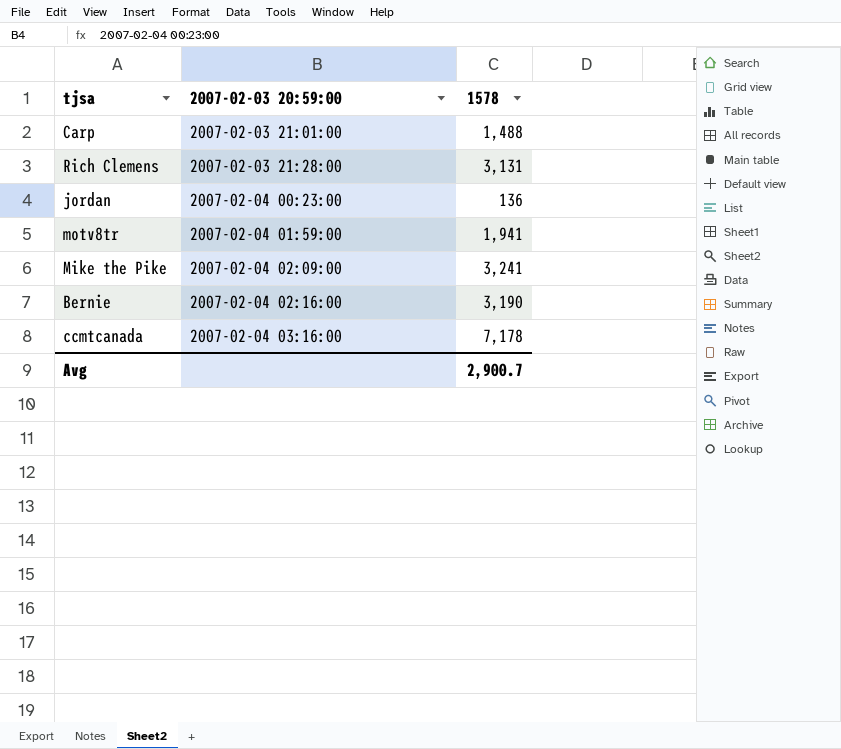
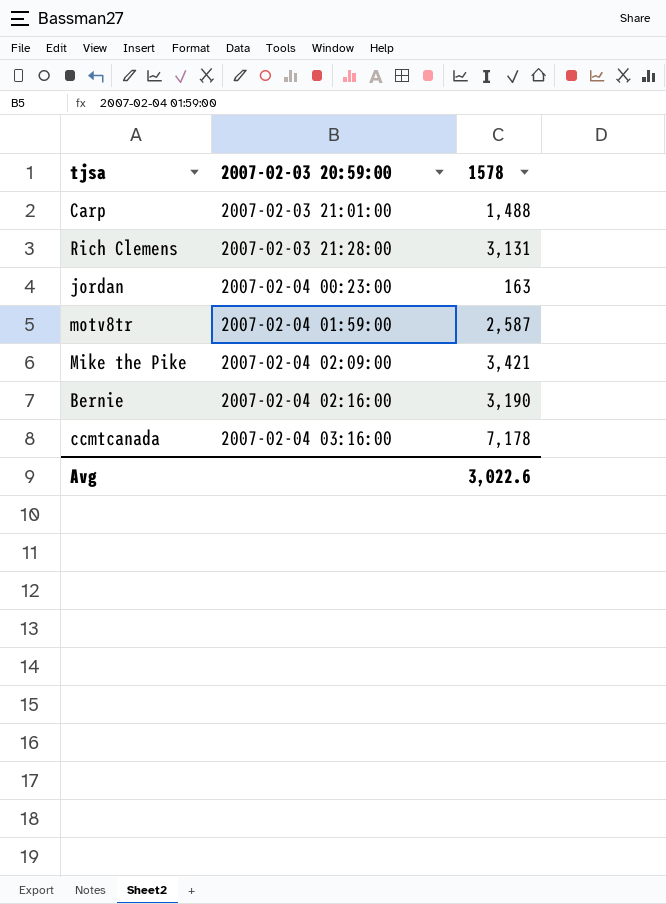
jordan | 1578: 136 -> 163
motv8tr | 1578: 1,941 -> 2,587
Mike the Pike | 1578: 3,241 -> 3,421
Avg | 1578: 2,900.7 -> 3,022.6

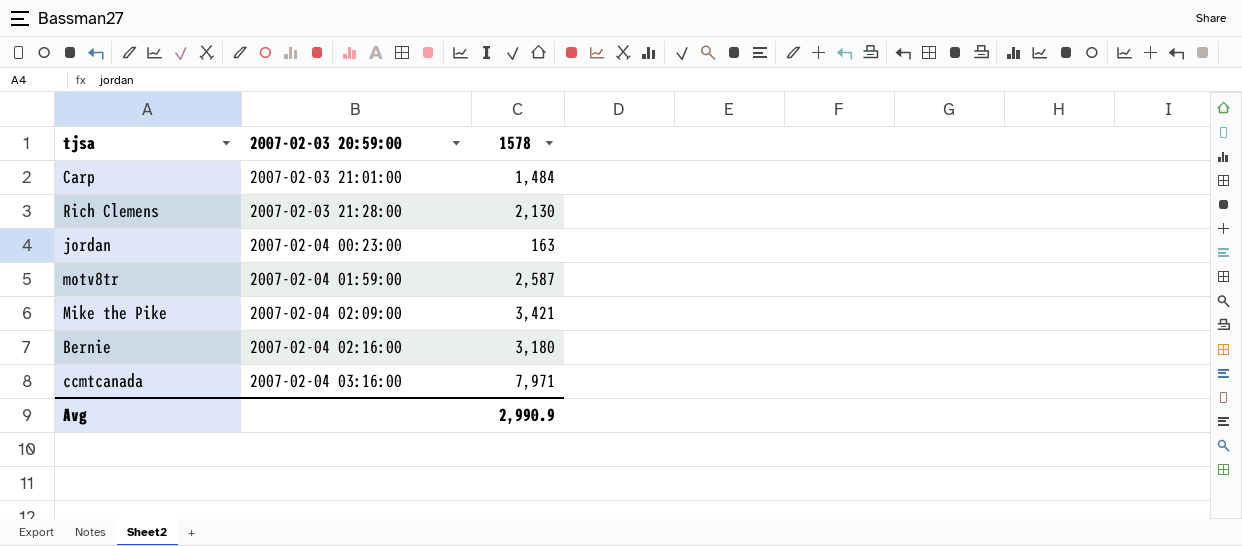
Carp | 1578: 1,488 -> 1,484
Rich Clemens | 1578: 3,131 -> 2,130
Bernie | 1578: 3,190 -> 3,180
ccmtcanada | 1578: 7,178 -> 7,971
Avg | 1578: 3,022.6 -> 2,990.9

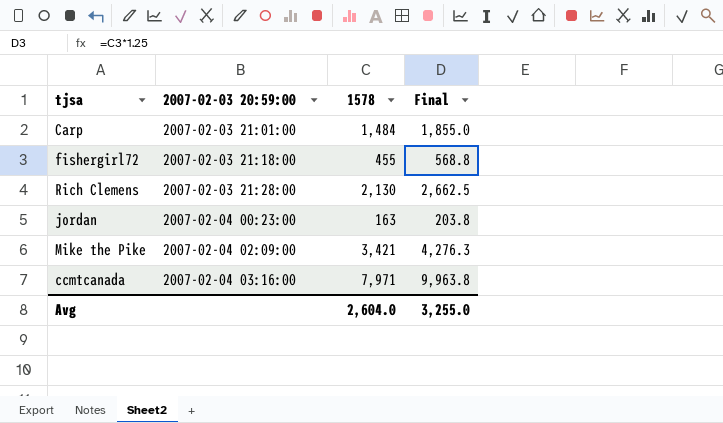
column Final | formula: none -> [1578] * 1.25
row motv8tr: 2007-02-04 01:59:00 | 2,587 -> none
row Bernie: 2007-02-04 02:16:00 | 3,180 -> none
row fishergirl72: none -> 2007-02-03 21:18:00 | 455 | 568.8
Avg | 1578: 2,990.9 -> 2,604.0

